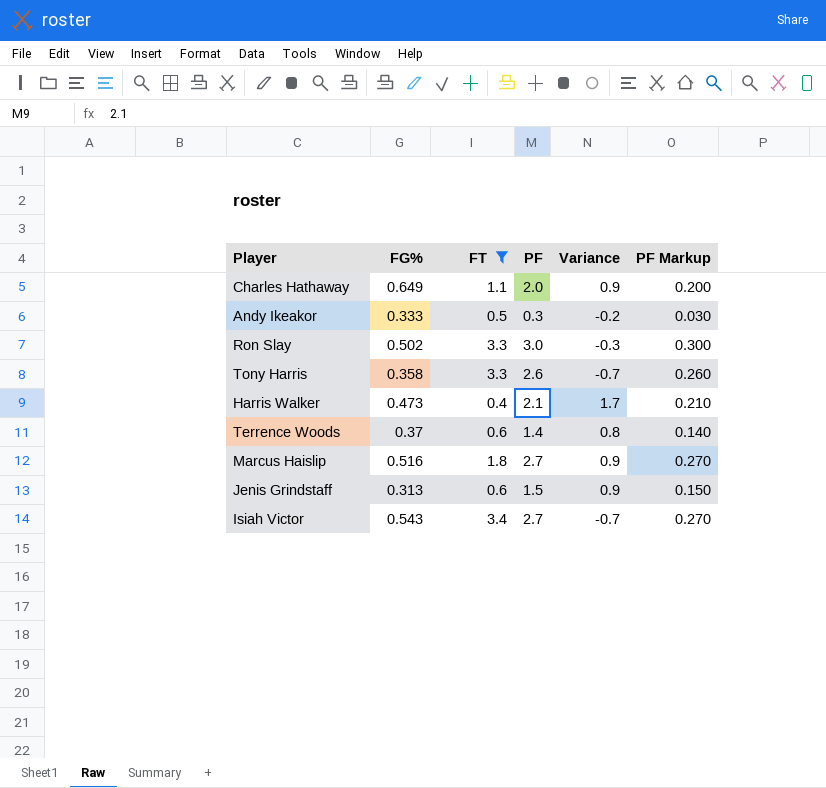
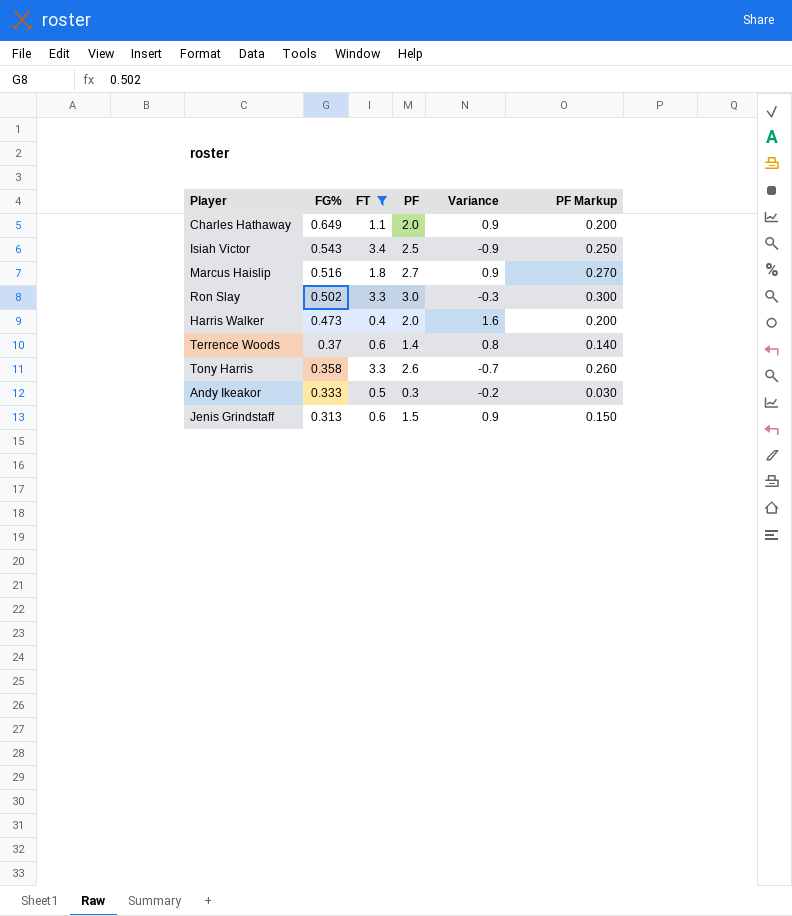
row order: none -> FG% descending
Isiah Victor | PF: 2.7 -> 2.5
Isiah Victor | Variance: -0.7 -> -0.9
Isiah Victor | PF Markup: 0.270 -> 0.250
Harris Walker | PF: 2.1 -> 2.0
Harris Walker | Variance: 1.7 -> 1.6
Harris Walker | PF Markup: 0.210 -> 0.200

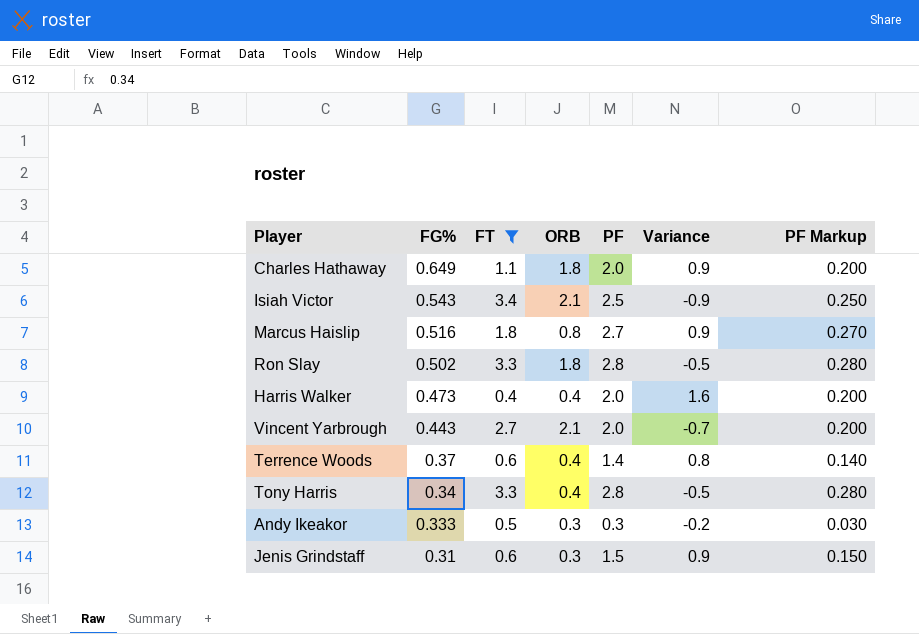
column ORB | position: none -> 4
Ron Slay | PF: 3.0 -> 2.8
Ron Slay | Variance: -0.3 -> -0.5
Ron Slay | PF Markup: 0.300 -> 0.280
row Vincent Yarbrough: none -> 0.443 | 2.7 | 2.1 | 2.0 | -0.7 | 0.200
Tony Harris | FG%: 0.358 -> 0.34
Tony Harris | PF: 2.6 -> 2.8
Tony Harris | Variance: -0.7 -> -0.5
Tony Harris | PF Markup: 0.260 -> 0.280
Jenis Grindstaff | FG%: 0.313 -> 0.31

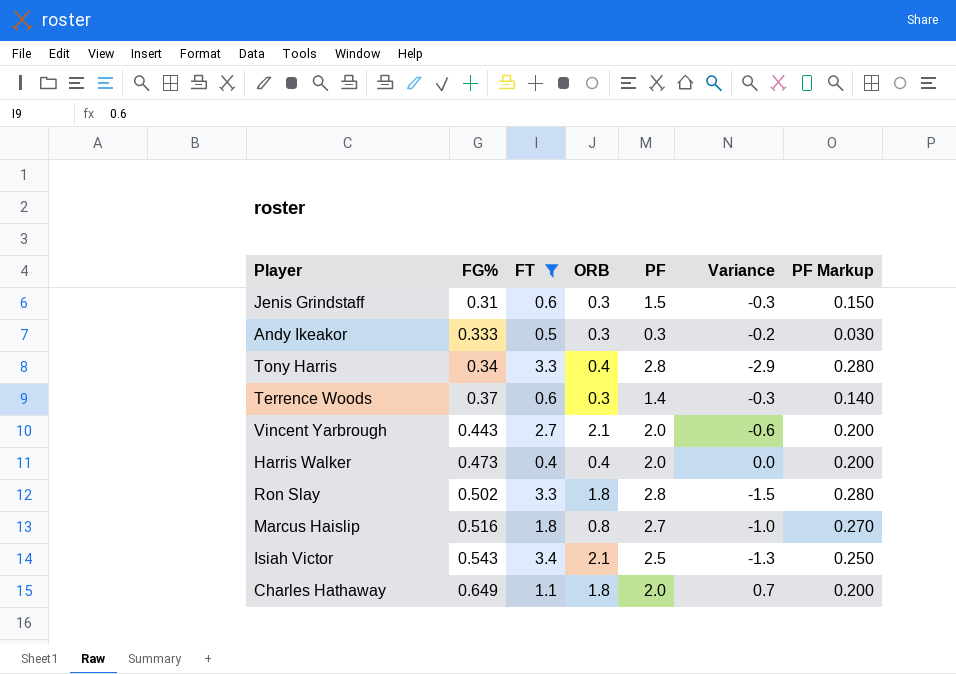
row order: FG% descending -> FG% ascending
column Variance | formula: [PF] - [FT] -> [ORB] - [FT]
Terrence Woods | ORB: 0.4 -> 0.3

